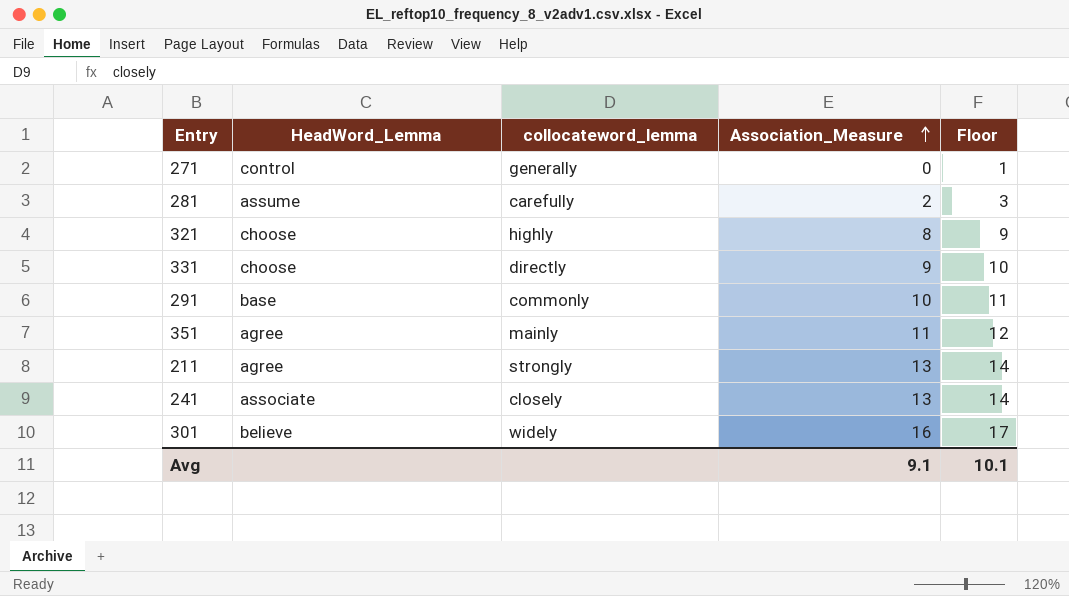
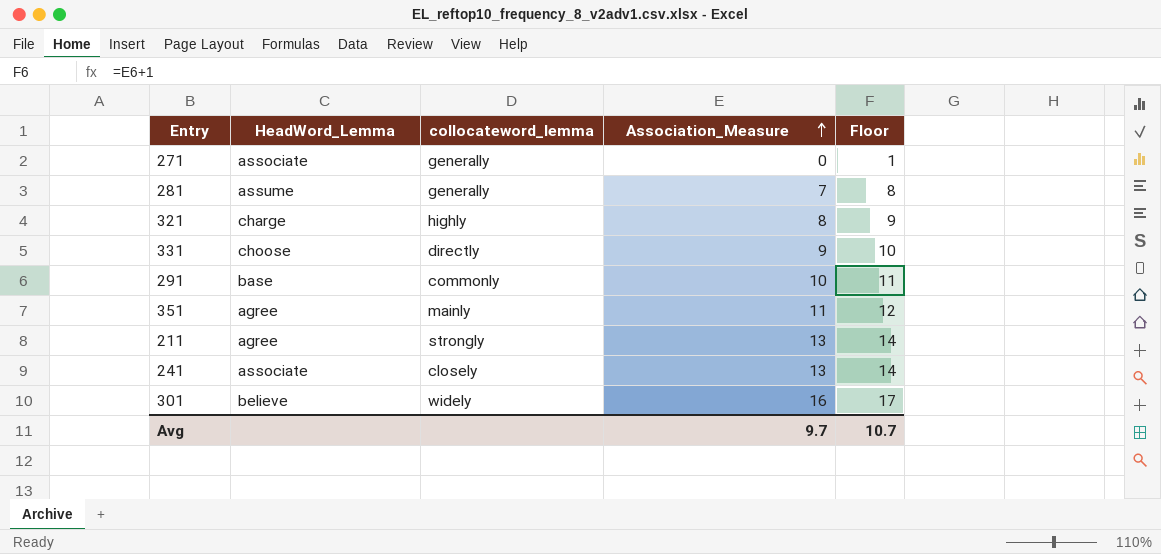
271 | HeadWord_Lemma: control -> associate
281 | collocateword_lemma: carefully -> generally
281 | Association_Measure: 2 -> 7
281 | Floor: 3 -> 8
321 | HeadWord_Lemma: choose -> charge
Avg | Association_Measure: 9.1 -> 9.7
Avg | Floor: 10.1 -> 10.7

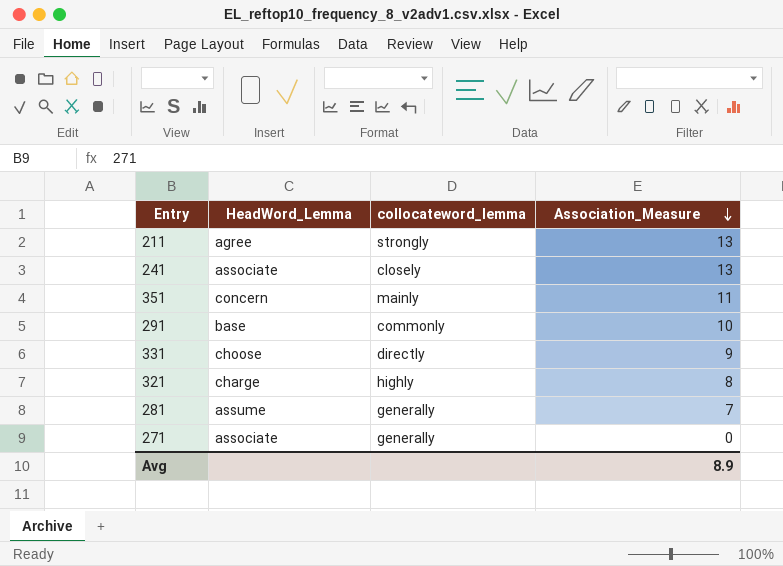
row order: Association_Measure ascending -> Association_Measure descending
column Floor | formula: [Association_Measure] + 1 -> none
row 301: believe | widely | 16 | 17 -> none
351 | HeadWord_Lemma: agree -> concern
Avg | Association_Measure: 9.7 -> 8.9

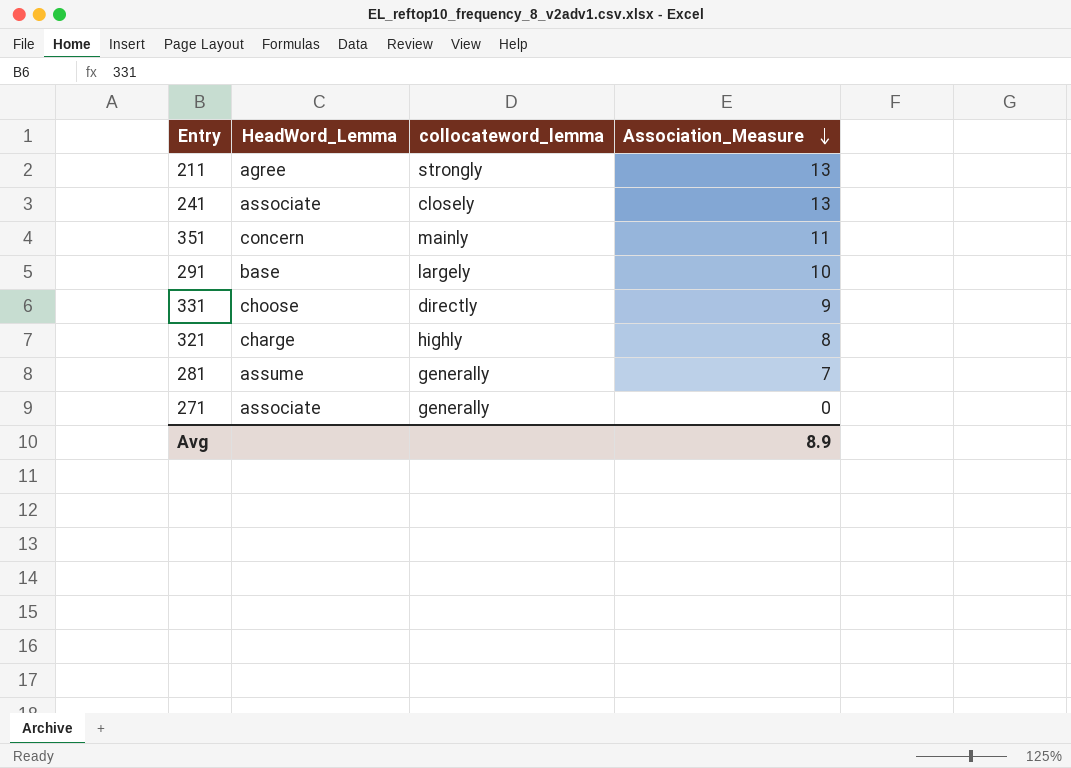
291 | collocateword_lemma: commonly -> largely

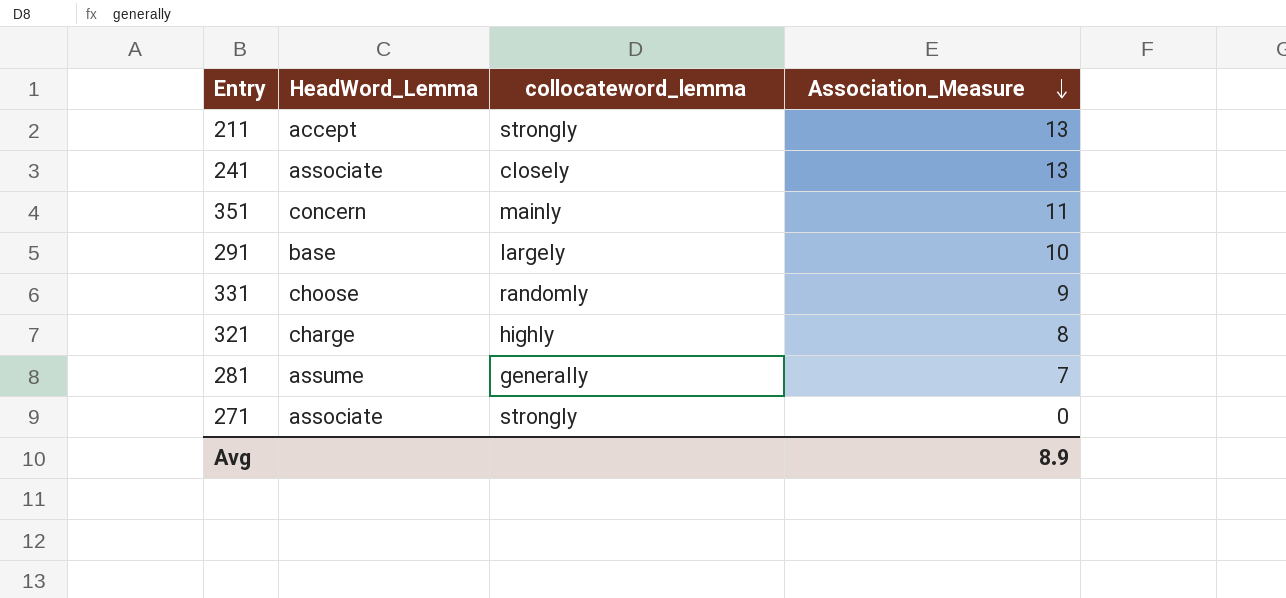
211 | HeadWord_Lemma: agree -> accept
331 | collocateword_lemma: directly -> randomly
271 | collocateword_lemma: generally -> strongly

